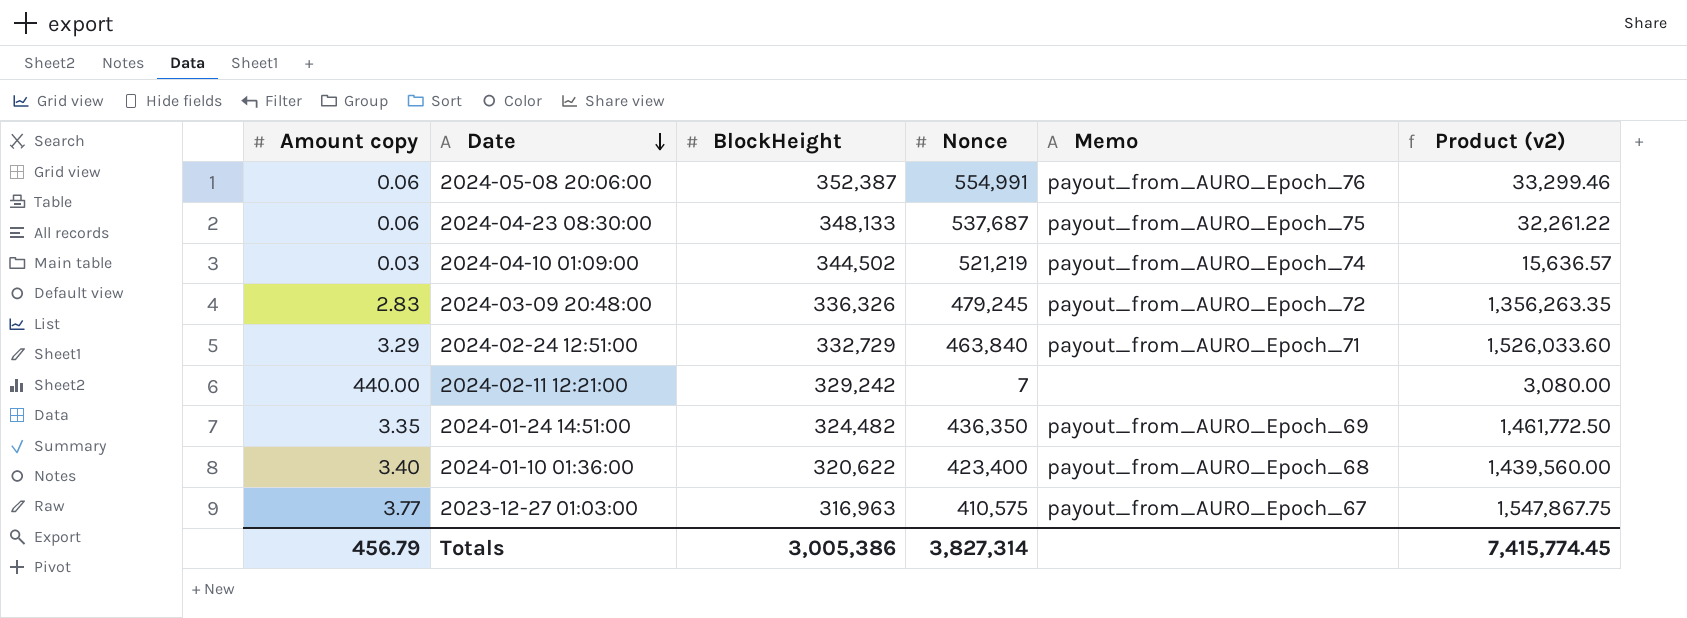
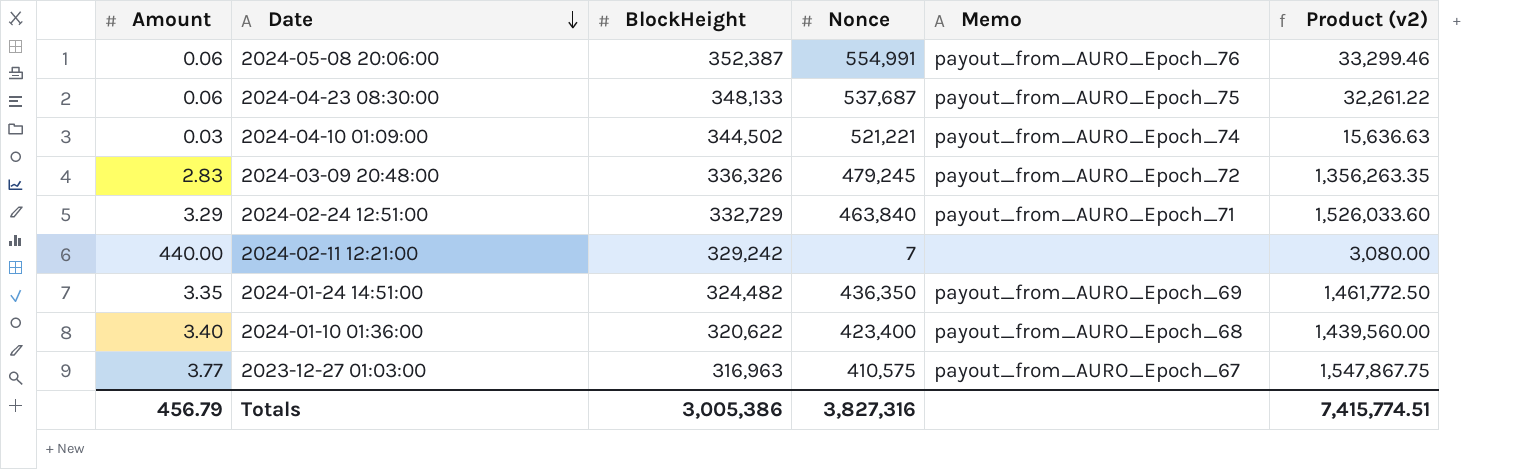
column name: Amount copy -> Amount
2024-04-10 01:09:00 | Nonce: 521,219 -> 521,221
2024-04-10 01:09:00 | Product (v2): 15,636.57 -> 15,636.63
Totals | Nonce: 3,827,314 -> 3,827,316
Totals | Product (v2): 7,415,774.45 -> 7,415,774.51

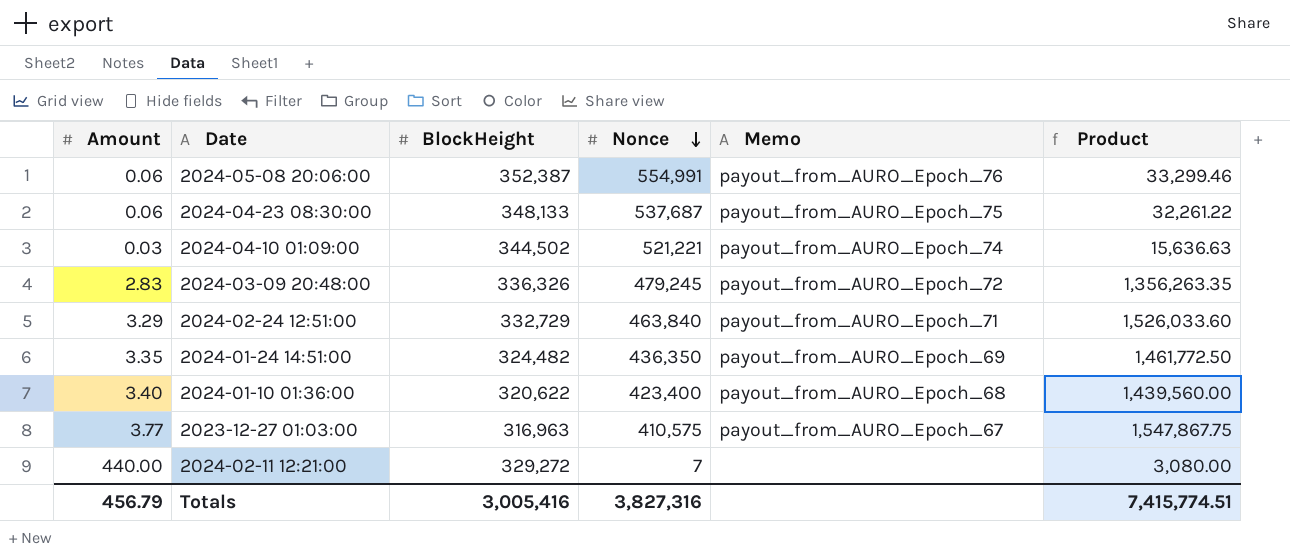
row order: Date descending -> Nonce descending
column name: Product (v2) -> Product
2024-02-11 12:21:00 | BlockHeight: 329,242 -> 329,272
Totals | BlockHeight: 3,005,386 -> 3,005,416

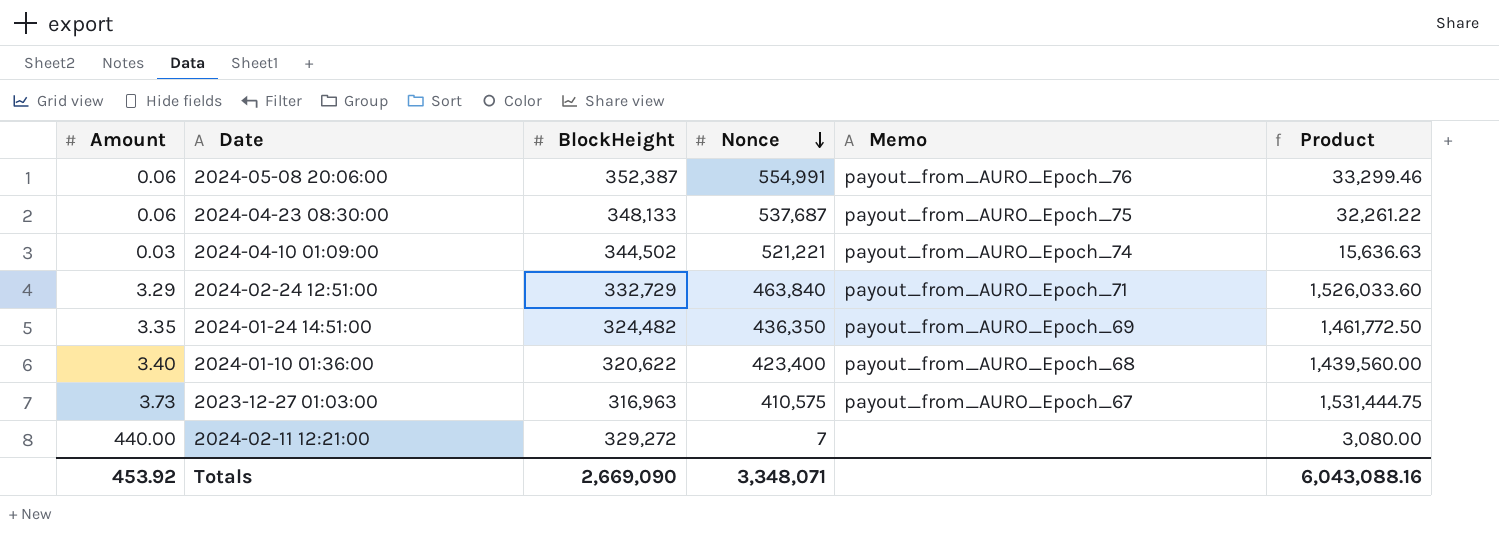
row 2024-03-09 20:48:00: 2.83 | 336,326 | 479,245 | payout_from_AURO_Epoch_72 | 1,356,263.35 -> none
2023-12-27 01:03:00 | Amount: 3.77 -> 3.73
2023-12-27 01:03:00 | Product: 1,547,867.75 -> 1,531,444.75
Totals | Amount: 456.79 -> 453.92
Totals | BlockHeight: 3,005,416 -> 2,669,090
Totals | Nonce: 3,827,316 -> 3,348,071
Totals | Product: 7,415,774.51 -> 6,043,088.16

